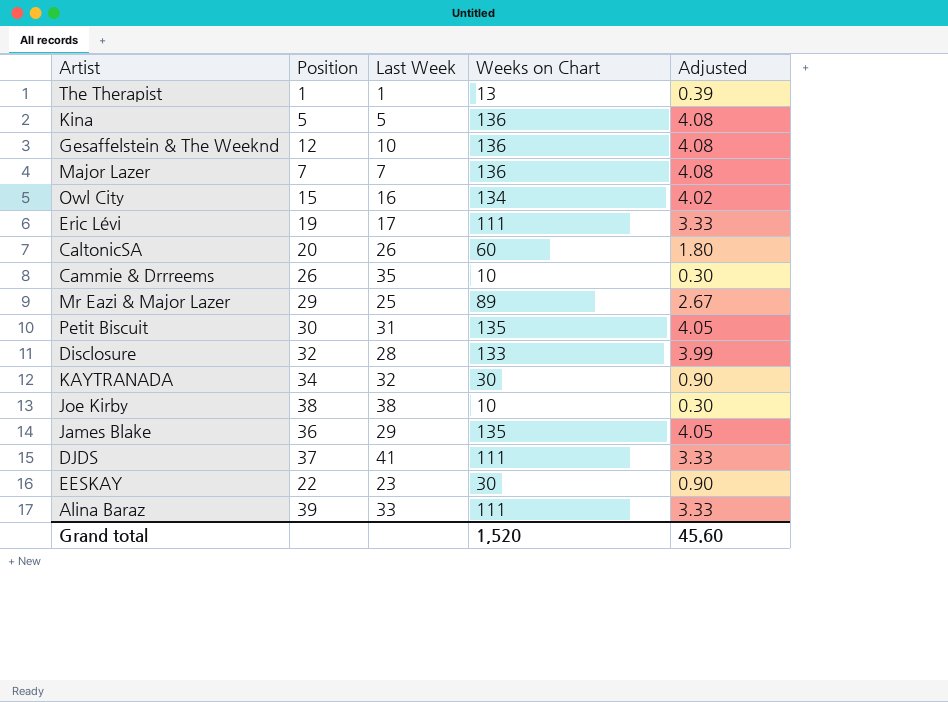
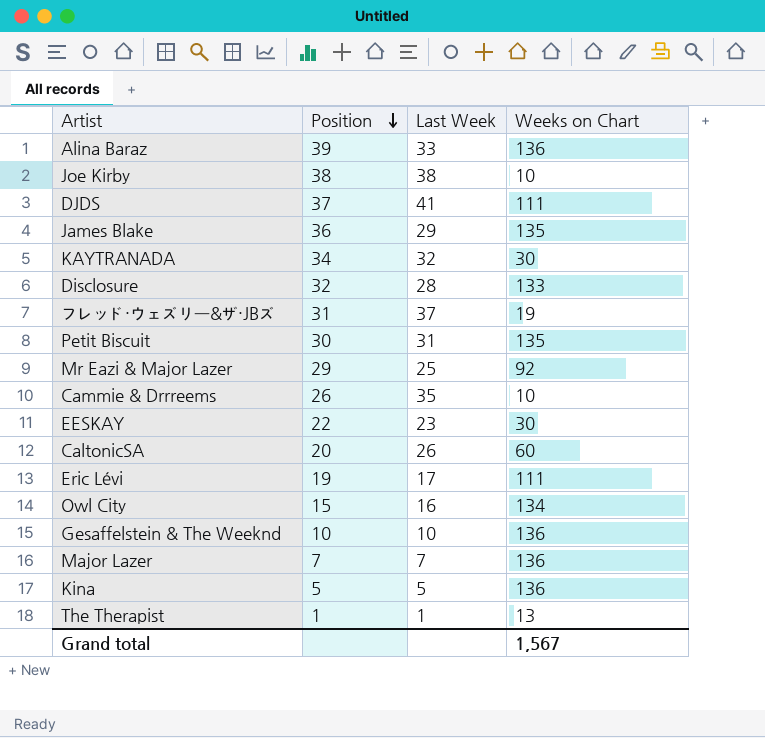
row order: none -> Position descending
column Adjusted | formula: [Weeks on Chart] * 0.03 -> none
Alina Baraz | Weeks on Chart: 111 -> 136
row フレッド・ウェズリー&ザ・JBズ: none -> 31 | 37 | 19
Mr Eazi & Major Lazer | Weeks on Chart: 89 -> 92
Gesaffelstein & The Weeknd | Position: 12 -> 10
Grand total | Weeks on Chart: 1,520 -> 1,567

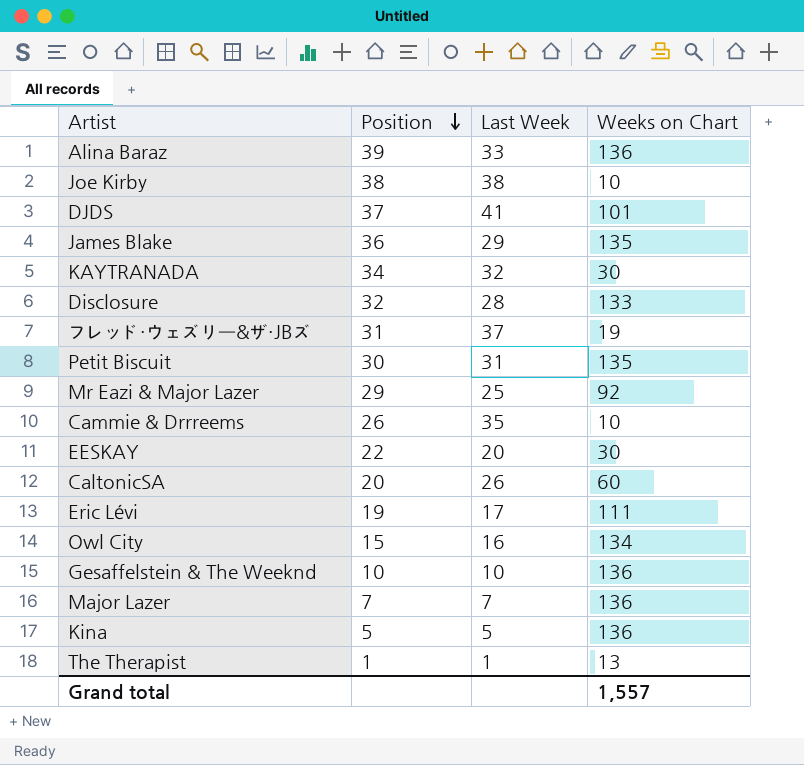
DJDS | Weeks on Chart: 111 -> 101
EESKAY | Last Week: 23 -> 20
Grand total | Weeks on Chart: 1,567 -> 1,557

